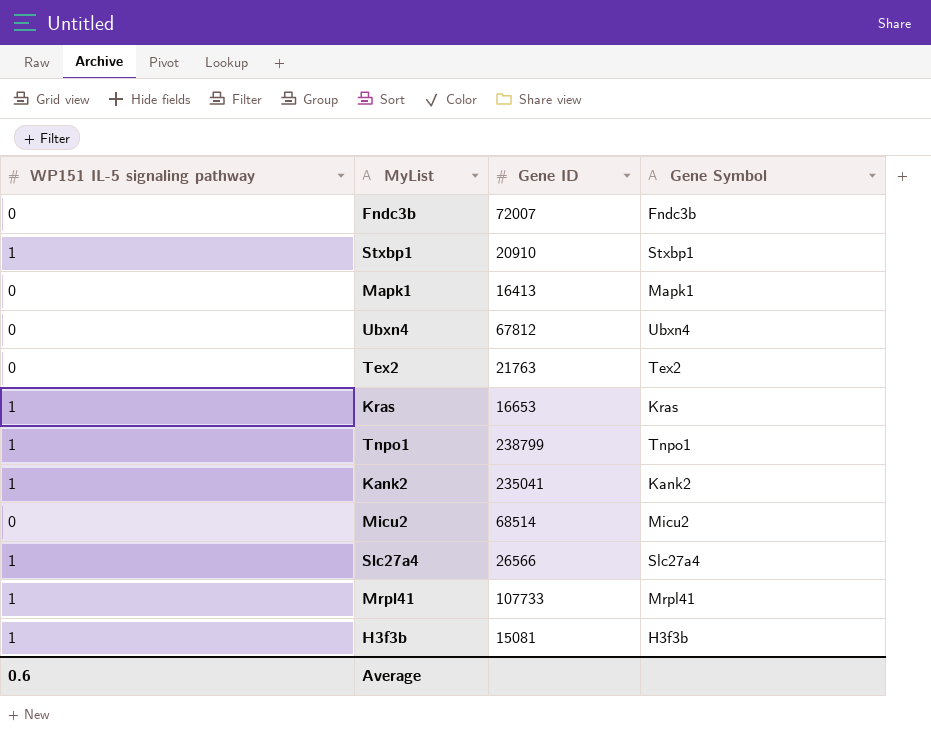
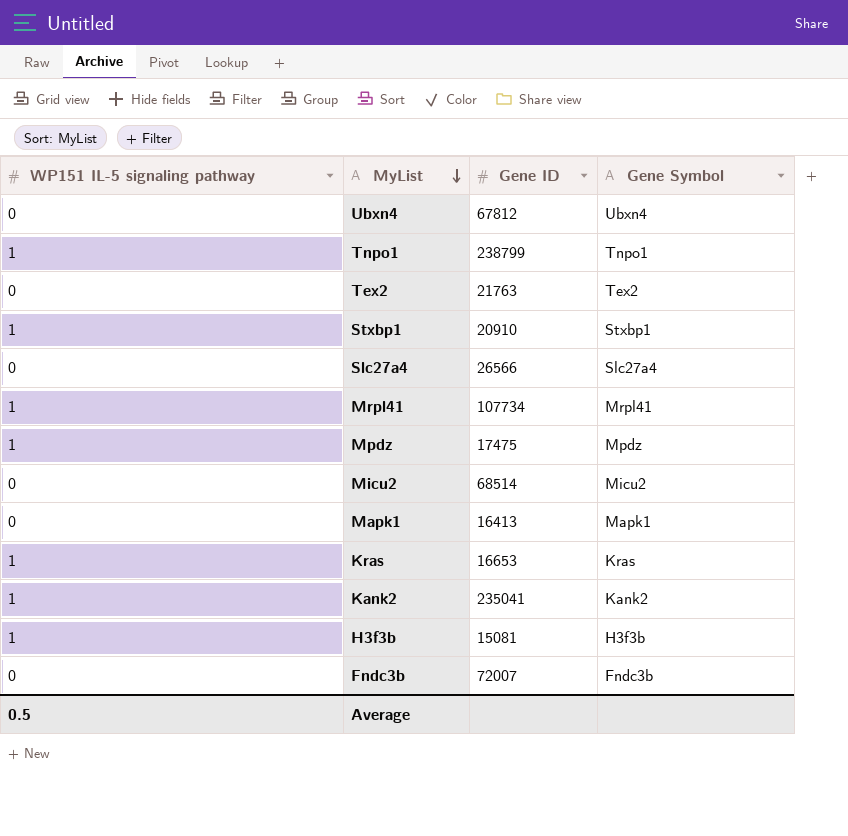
row order: none -> MyList descending
Slc27a4 | WP151 IL-5 signaling pathway: 1 -> 0
Mrpl41 | Gene ID: 107733 -> 107734
row Mpdz: none -> 1 | 17475 | Mpdz
Average | WP151 IL-5 signaling pathway: 0.6 -> 0.5

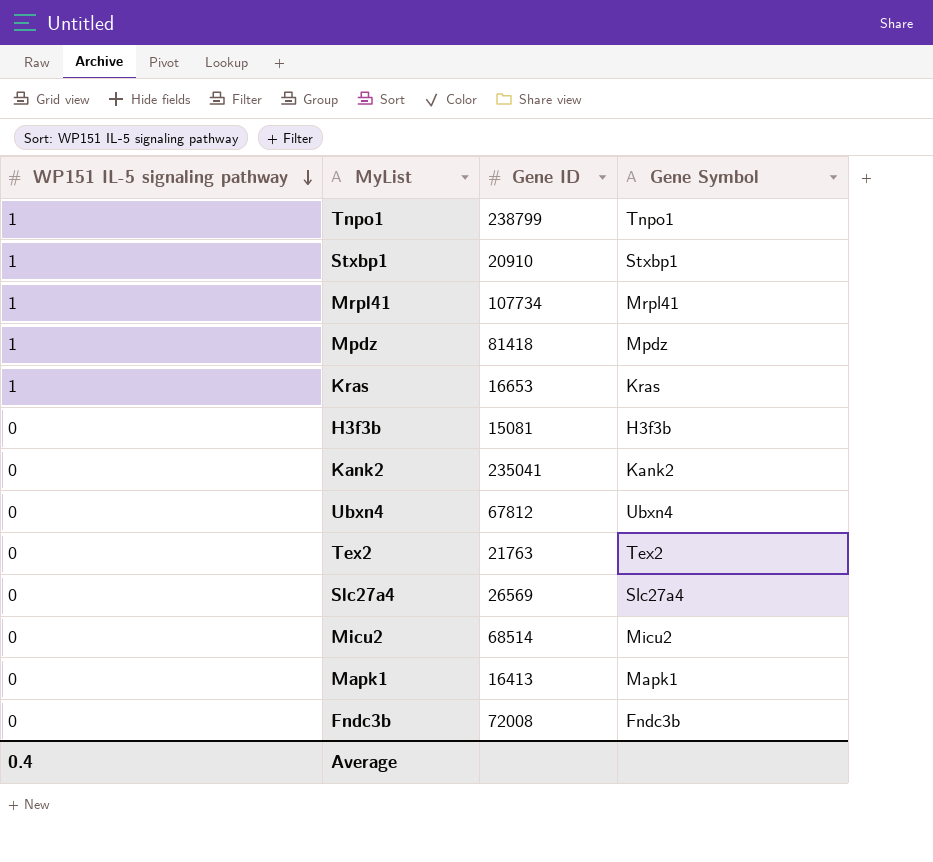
row order: MyList descending -> WP151 IL-5 signaling pathway descending
Mpdz | Gene ID: 17475 -> 81418
H3f3b | WP151 IL-5 signaling pathway: 1 -> 0
Kank2 | WP151 IL-5 signaling pathway: 1 -> 0
Slc27a4 | Gene ID: 26566 -> 26569
Fndc3b | Gene ID: 72007 -> 72008
Average | WP151 IL-5 signaling pathway: 0.5 -> 0.4

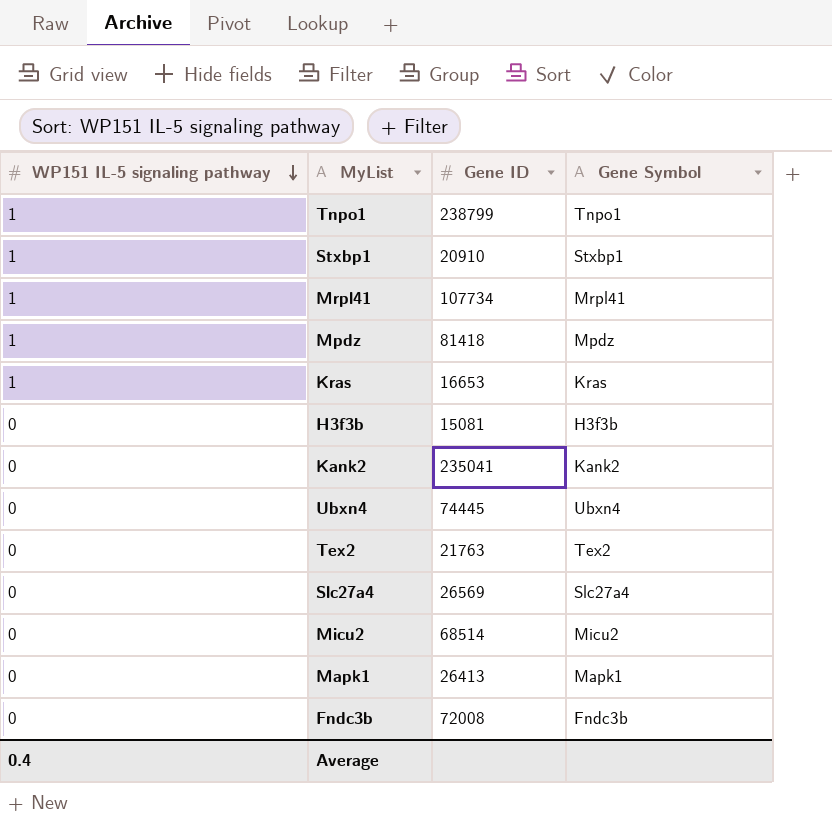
Ubxn4 | Gene ID: 67812 -> 74445
Mapk1 | Gene ID: 16413 -> 26413

